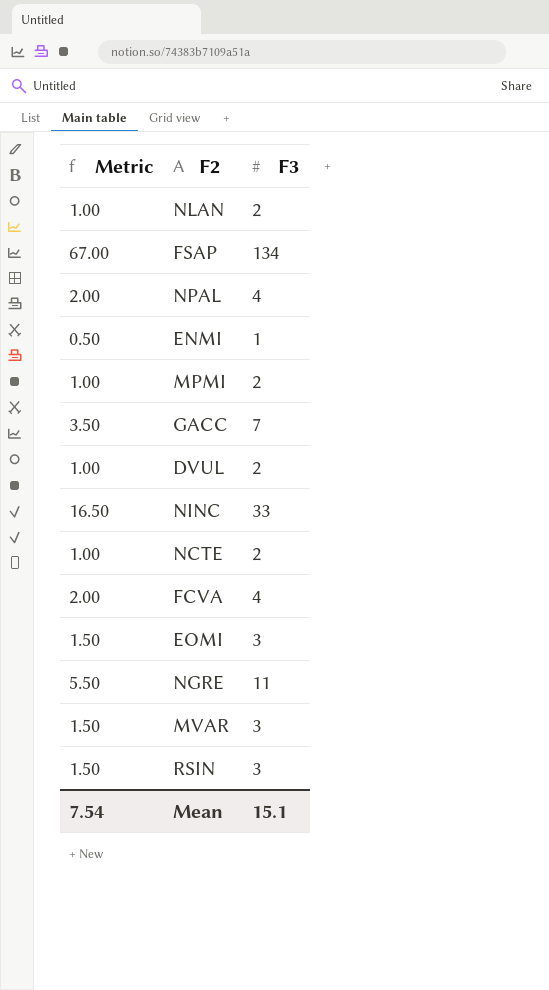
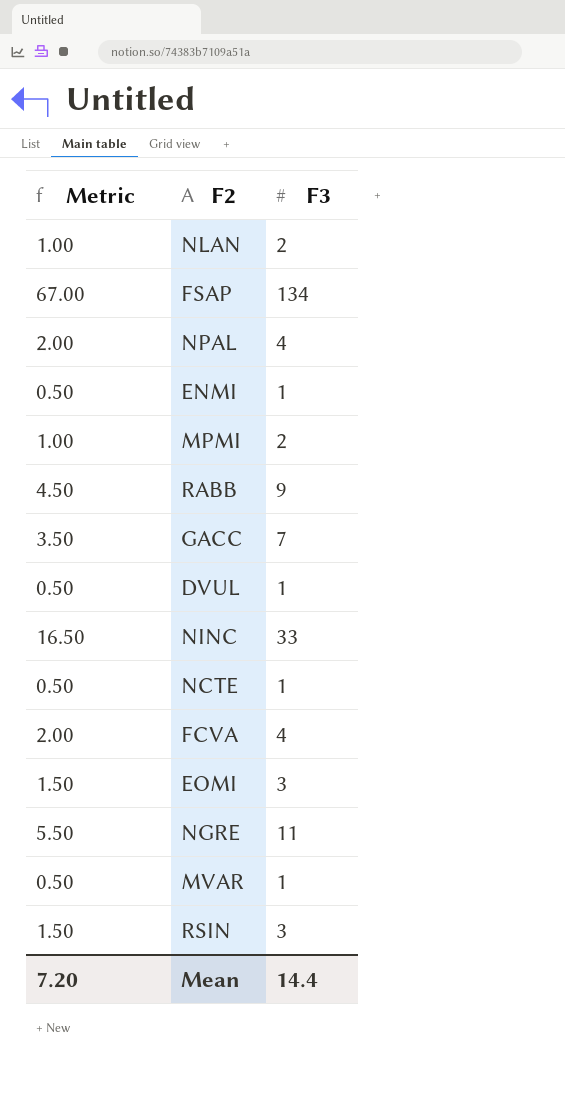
row RABB: none -> 4.50 | 9
DVUL | Metric: 1.00 -> 0.50
DVUL | F3: 2 -> 1
NCTE | Metric: 1.00 -> 0.50
NCTE | F3: 2 -> 1
MVAR | Metric: 1.50 -> 0.50
MVAR | F3: 3 -> 1
Mean | Metric: 7.54 -> 7.20
Mean | F3: 15.1 -> 14.4

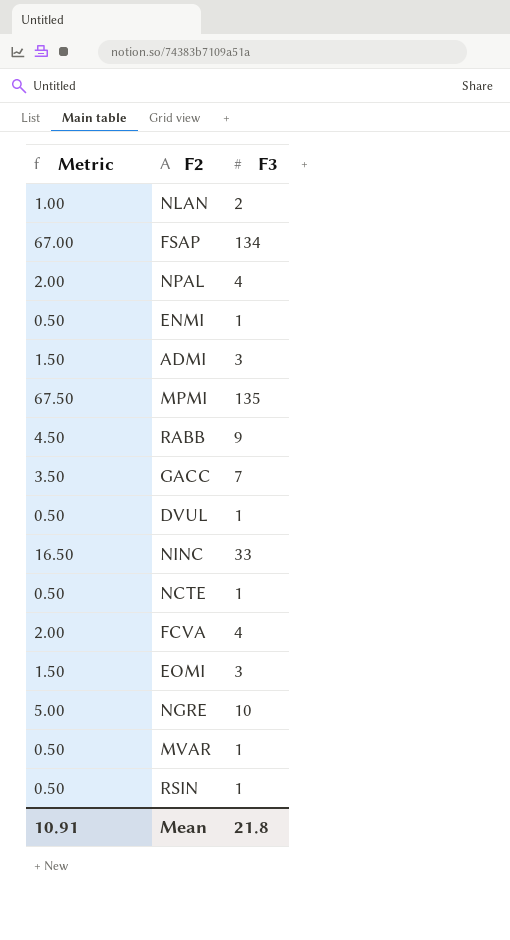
row ADMI: none -> 1.50 | 3
MPMI | Metric: 1.00 -> 67.50
MPMI | F3: 2 -> 135
NGRE | Metric: 5.50 -> 5.00
NGRE | F3: 11 -> 10
RSIN | Metric: 1.50 -> 0.50
RSIN | F3: 3 -> 1
Mean | Metric: 7.20 -> 10.91
Mean | F3: 14.4 -> 21.8

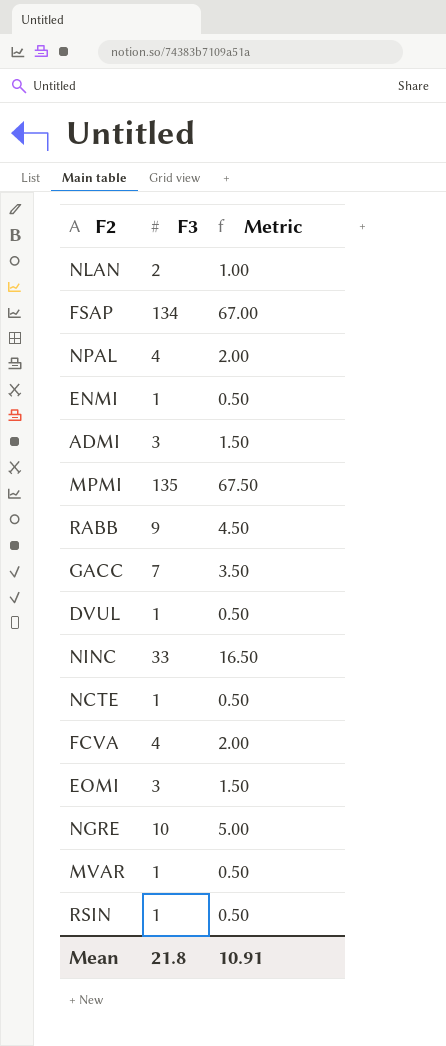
column Metric | position: 1 -> 3

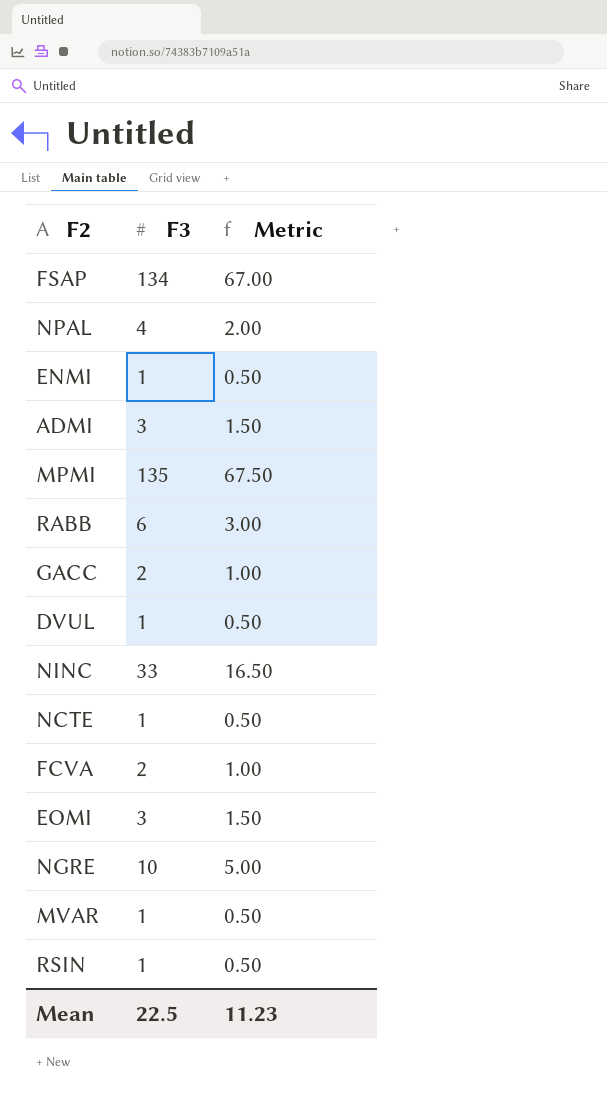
row NLAN: 2 | 1.00 -> none
RABB | F3: 9 -> 6
RABB | Metric: 4.50 -> 3.00
GACC | F3: 7 -> 2
GACC | Metric: 3.50 -> 1.00
FCVA | F3: 4 -> 2
FCVA | Metric: 2.00 -> 1.00
Mean | F3: 21.8 -> 22.5
Mean | Metric: 10.91 -> 11.23

